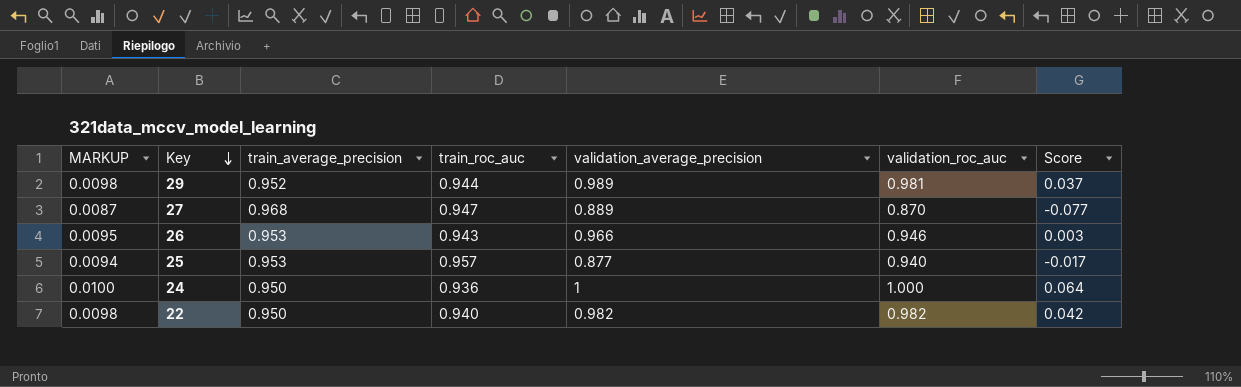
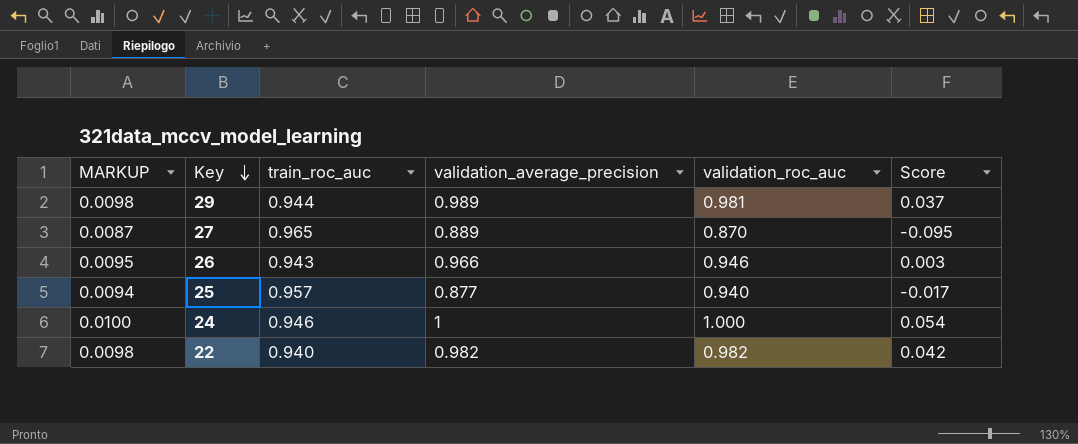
column train_average_precision | position: 3 -> none
27 | train_roc_auc: 0.947 -> 0.965
27 | Score: -0.077 -> -0.095
24 | train_roc_auc: 0.936 -> 0.946
24 | Score: 0.064 -> 0.054

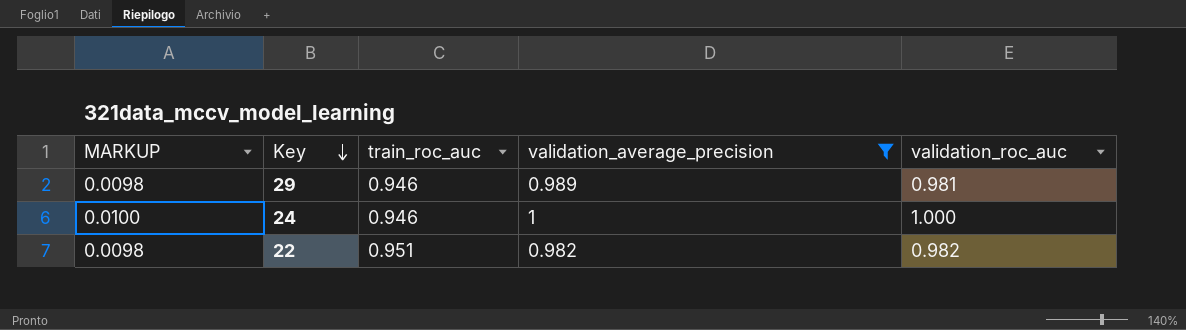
filter: none -> validation_average_precision >= 0.982
column Score | formula: [validation_roc_auc] - [train_roc_auc] -> none
29 | train_roc_auc: 0.944 -> 0.946
22 | train_roc_auc: 0.940 -> 0.951

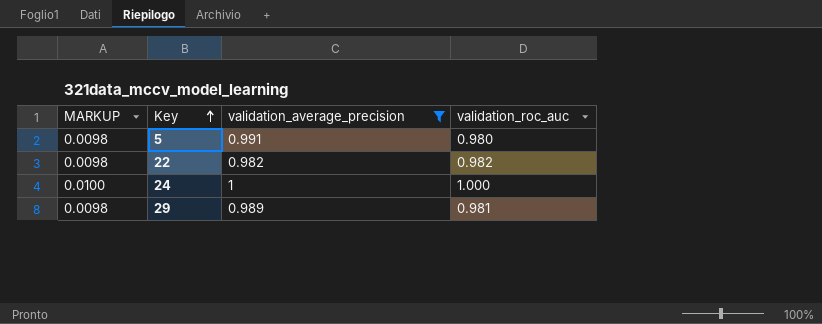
row order: Key descending -> Key ascending
column train_roc_auc | position: 3 -> none
row 5: none -> 0.0098 | 0.991 | 0.980

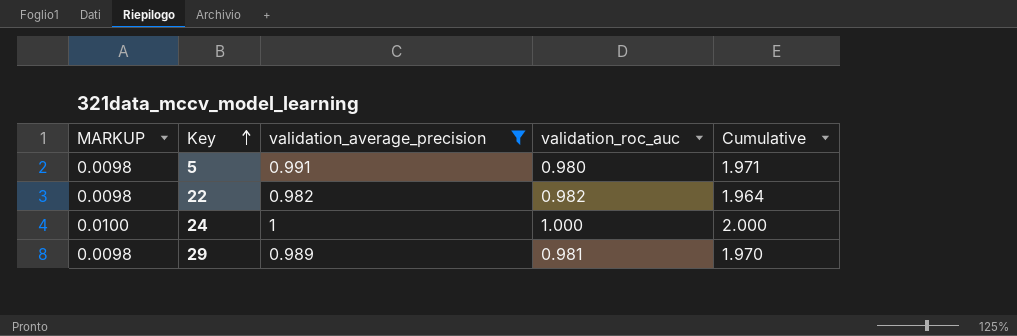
column Cumulative | formula: none -> [validation_average_precision] + [validation_roc_auc]

